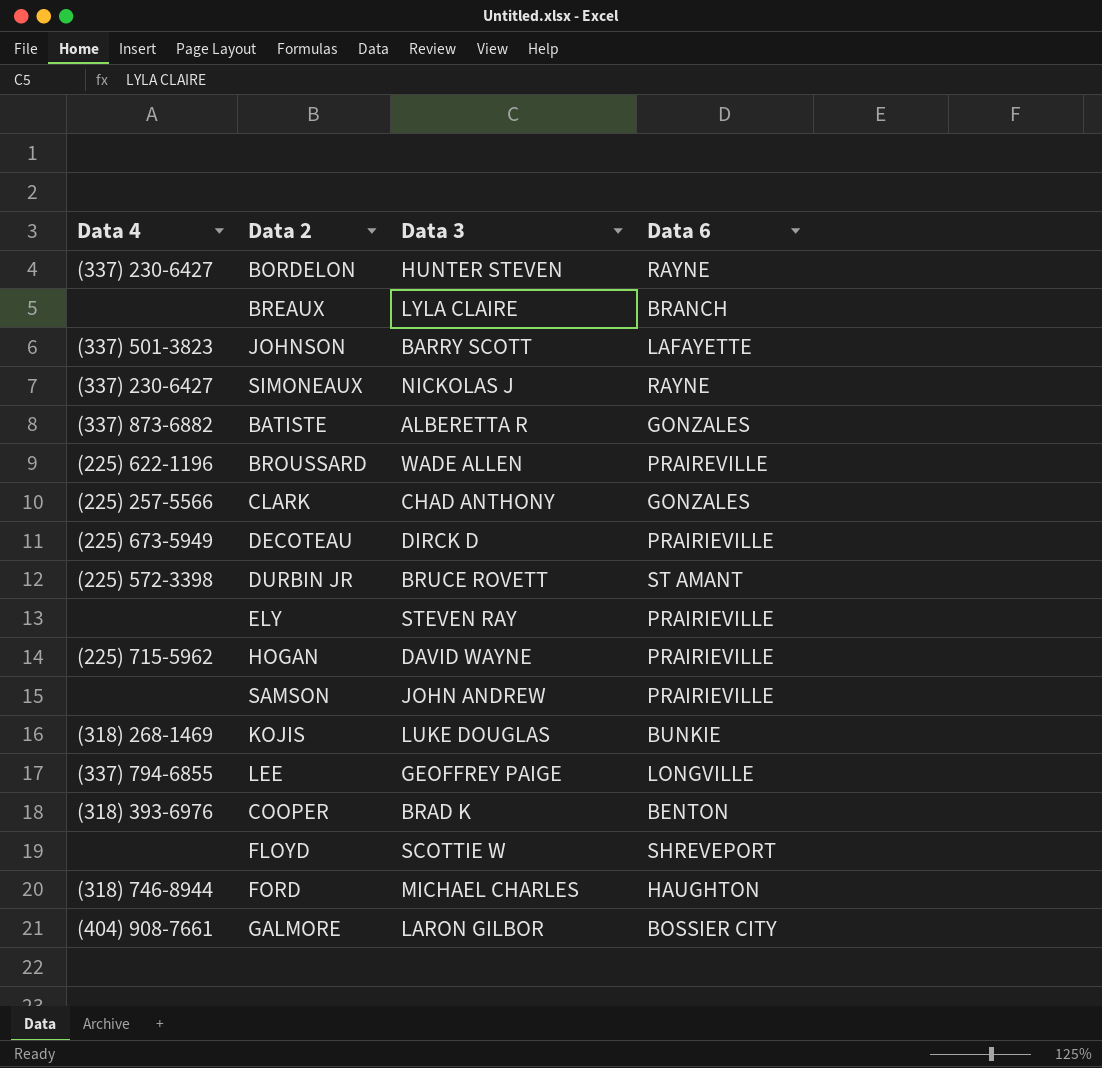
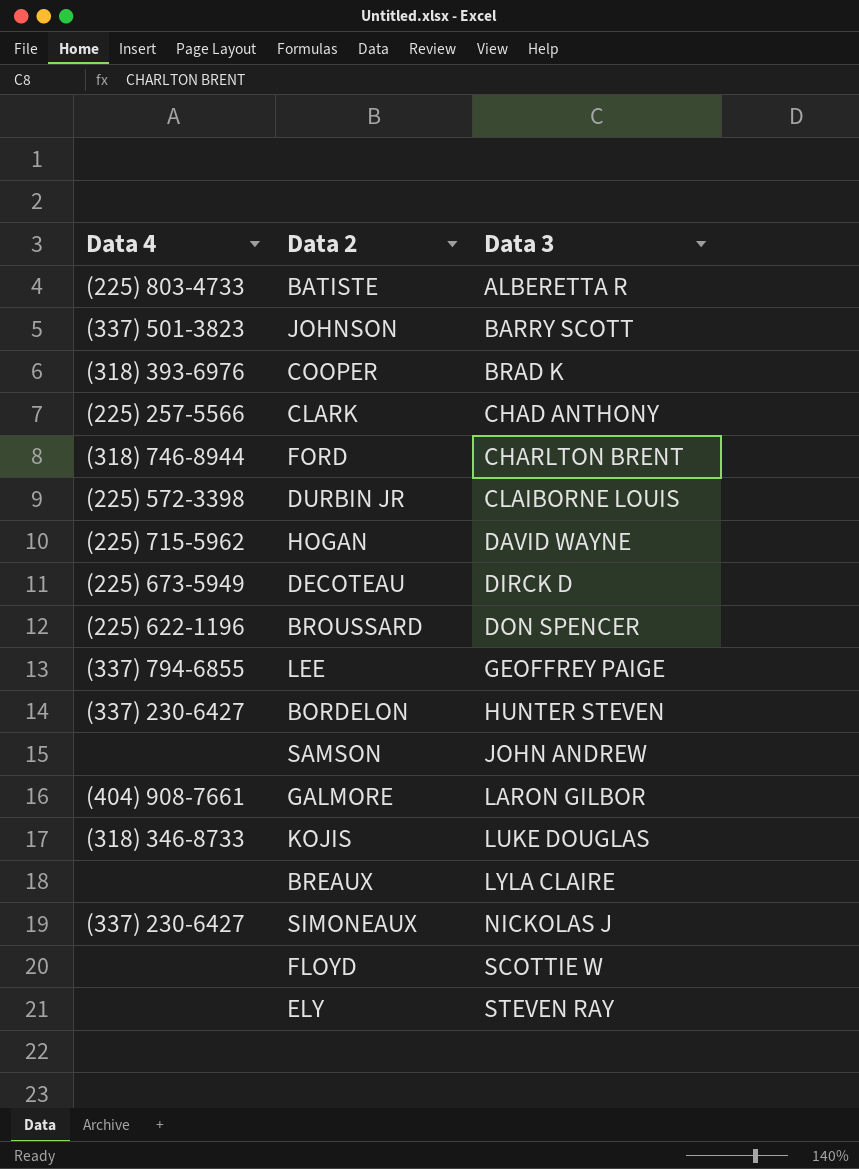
row order: none -> Data 3 ascending
column Data 6 | position: 4 -> none
BATISTE | Data 4: (337) 873-6882 -> (225) 803-4733
FORD | Data 3: MICHAEL CHARLES -> CHARLTON BRENT
DURBIN JR | Data 3: BRUCE ROVETT -> CLAIBORNE LOUIS
BROUSSARD | Data 3: WADE ALLEN -> DON SPENCER
KOJIS | Data 4: (318) 268-1469 -> (318) 346-8733

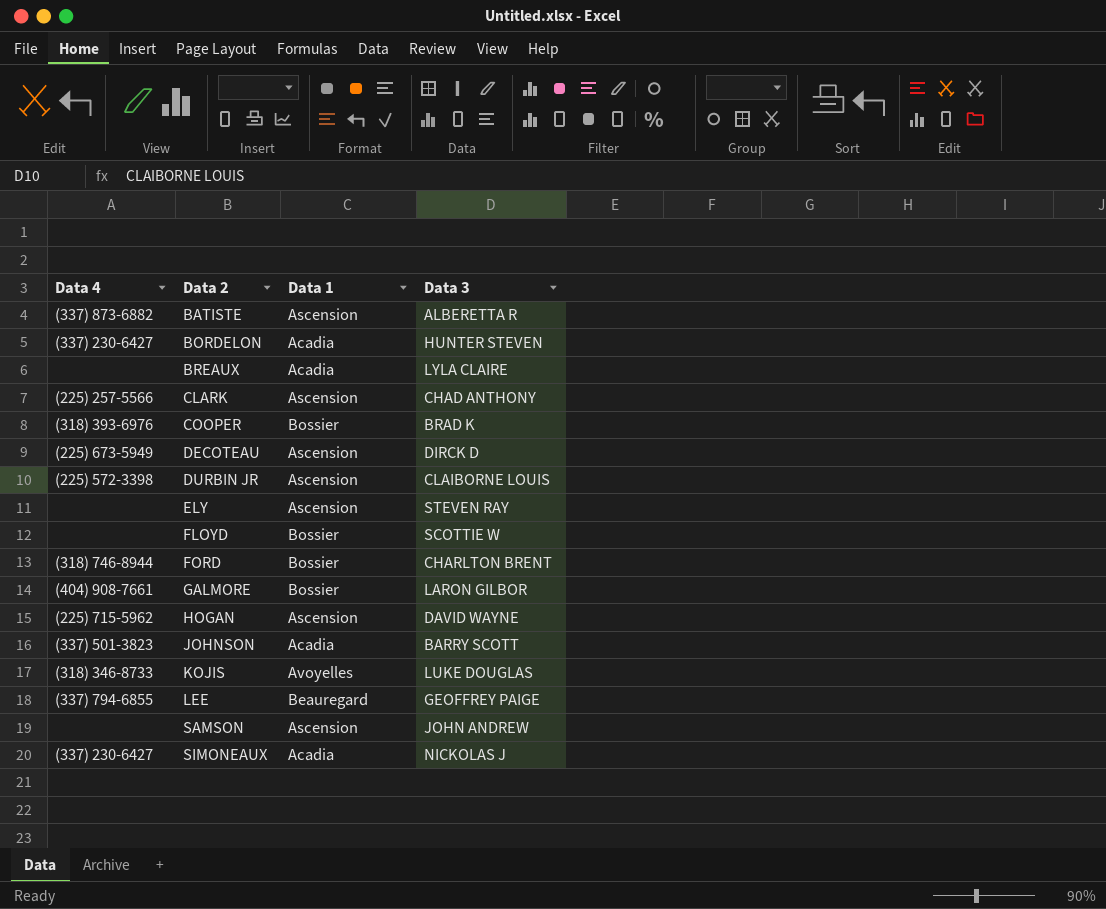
row order: Data 3 ascending -> Data 2 ascending
column Data 1 | position: none -> 3
row BROUSSARD: (225) 622-1196 | DON SPENCER -> none
BATISTE | Data 4: (225) 803-4733 -> (337) 873-6882

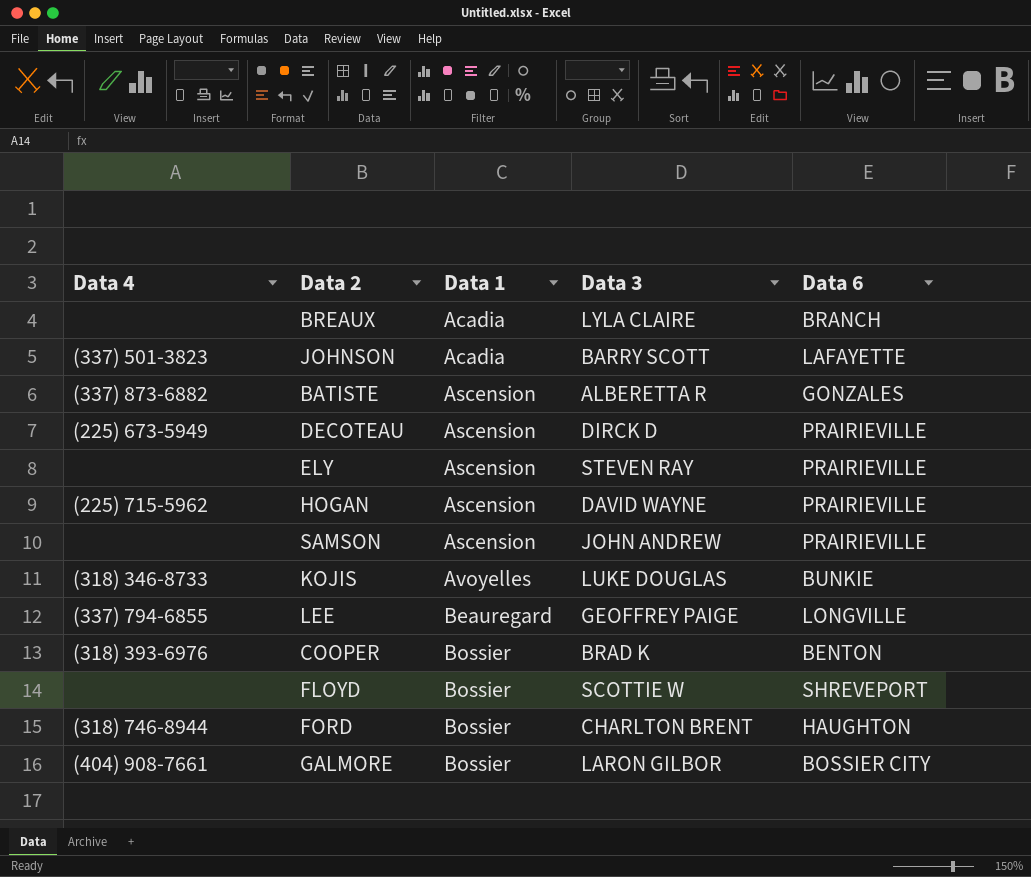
row order: Data 2 ascending -> Data 1 ascending
column Data 6 | position: none -> 5
row BORDELON: (337) 230-6427 | Acadia | HUNTER STEVEN -> none
row CLARK: (225) 257-5566 | Ascension | CHAD ANTHONY -> none
row DURBIN JR: (225) 572-3398 | Ascension | CLAIBORNE LOUIS -> none
row SIMONEAUX: (337) 230-6427 | Acadia | NICKOLAS J -> none

